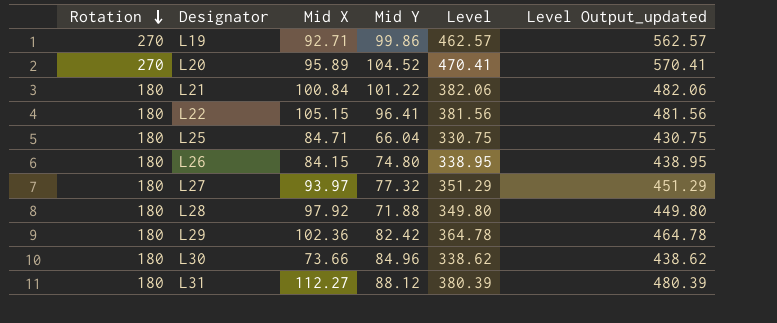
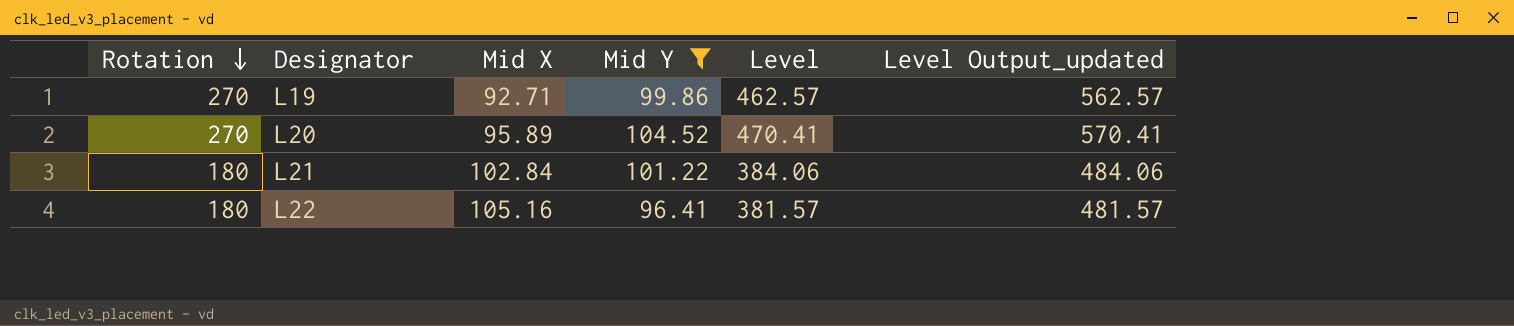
filter: none -> Mid Y >= 96.41
L21 | Mid X: 100.84 -> 102.84
L21 | Level: 382.06 -> 384.06
L21 | Level Output_updated: 482.06 -> 484.06
L22 | Mid X: 105.15 -> 105.16
L22 | Level: 381.56 -> 381.57
L22 | Level Output_updated: 481.56 -> 481.57

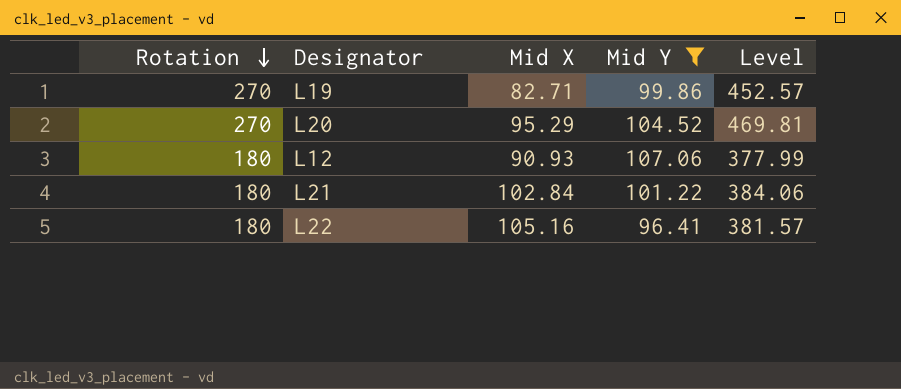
column Level Output_updated | formula: [Level] + 100 -> none
L19 | Mid X: 92.71 -> 82.71
L19 | Level: 462.57 -> 452.57
L20 | Mid X: 95.89 -> 95.29
L20 | Level: 470.41 -> 469.81
row L12: none -> 180 | 90.93 | 107.06 | 377.99

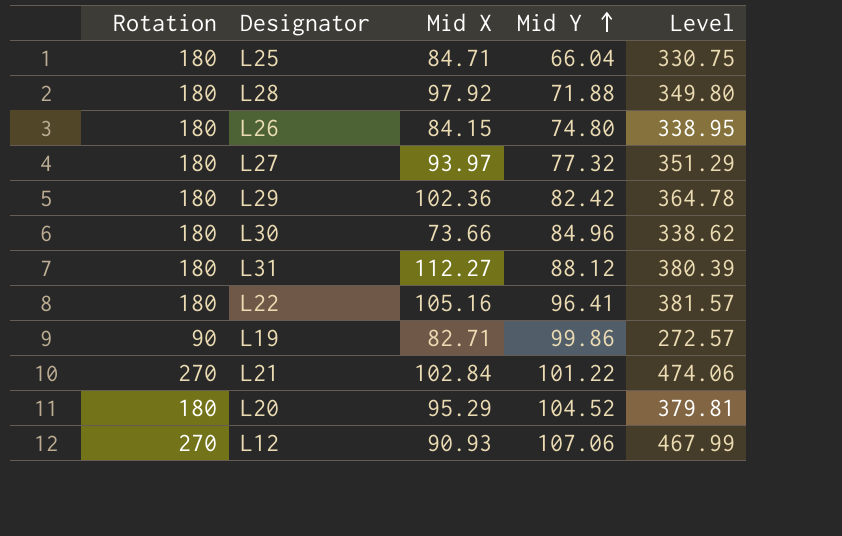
filter: Mid Y >= 96.41 -> none
row order: Rotation descending -> Mid Y ascending
L19 | Rotation: 270 -> 90
L19 | Level: 452.57 -> 272.57
L21 | Rotation: 180 -> 270
L21 | Level: 384.06 -> 474.06
L20 | Rotation: 270 -> 180
L20 | Level: 469.81 -> 379.81
L12 | Rotation: 180 -> 270
L12 | Level: 377.99 -> 467.99

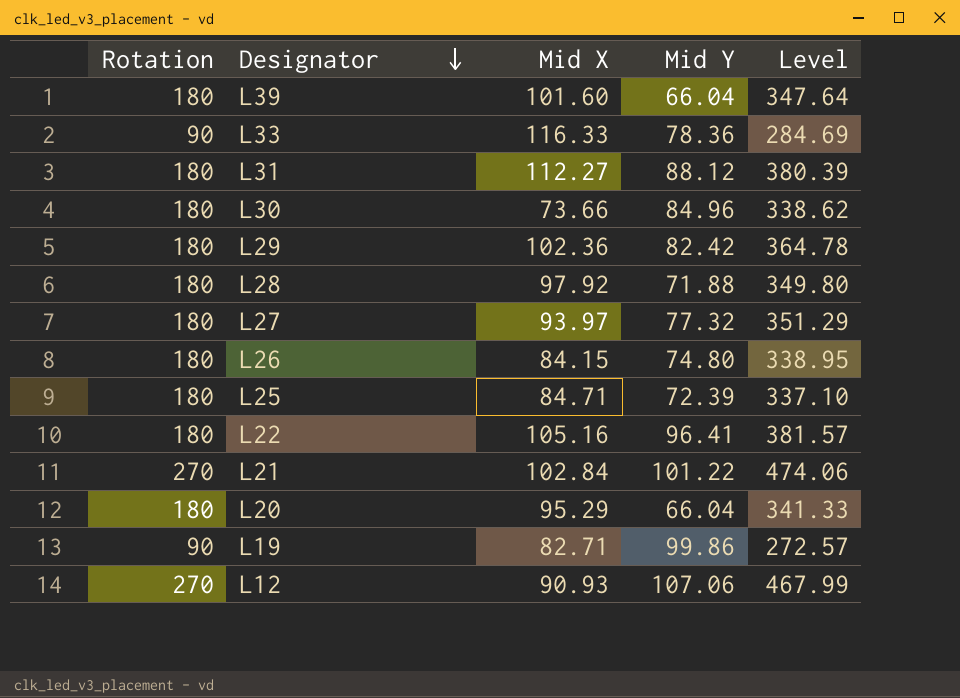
row order: Mid Y ascending -> Designator descending
row L39: none -> 180 | 101.60 | 66.04 | 347.64
row L33: none -> 90 | 116.33 | 78.36 | 284.69
L25 | Mid Y: 66.04 -> 72.39
L25 | Level: 330.75 -> 337.10
L20 | Mid Y: 104.52 -> 66.04
L20 | Level: 379.81 -> 341.33

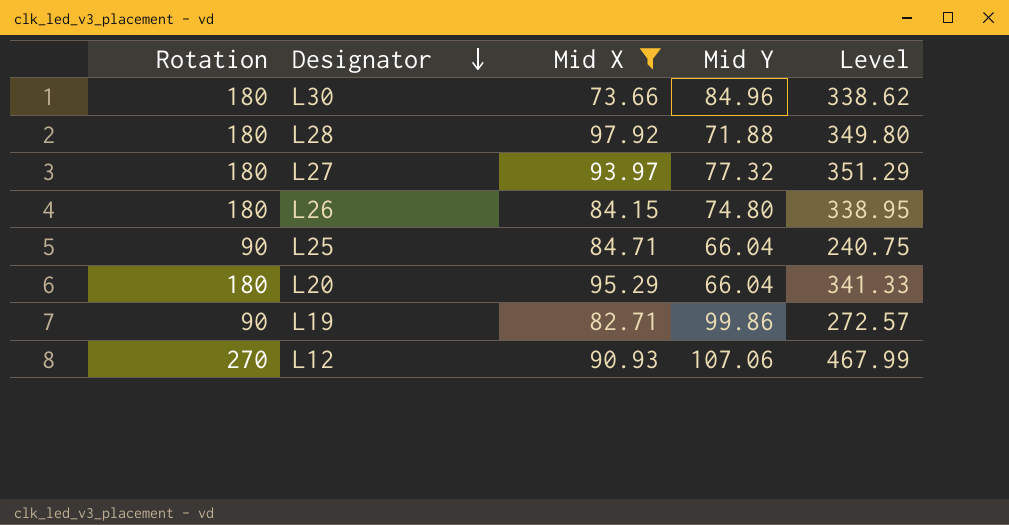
filter: none -> Mid X <= 97.92
L25 | Rotation: 180 -> 90
L25 | Mid Y: 72.39 -> 66.04
L25 | Level: 337.10 -> 240.75

